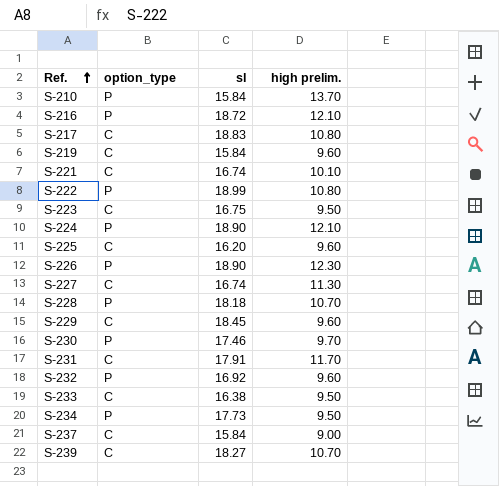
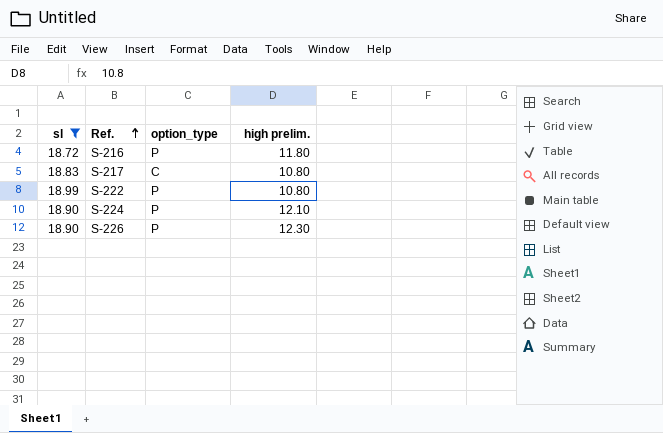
filter: none -> sl >= 18.72
column sl | position: 3 -> 1
S-216 | high prelim.: 12.10 -> 11.80

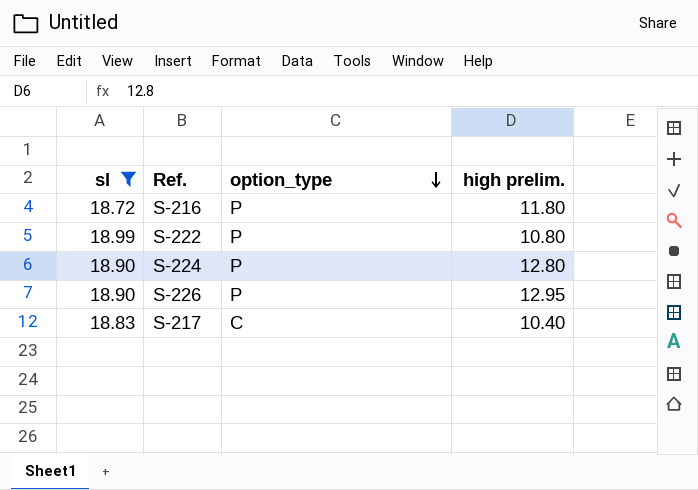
row order: Ref. ascending -> option_type descending
S-224 | high prelim.: 12.10 -> 12.80
S-226 | high prelim.: 12.30 -> 12.95
S-217 | high prelim.: 10.80 -> 10.40

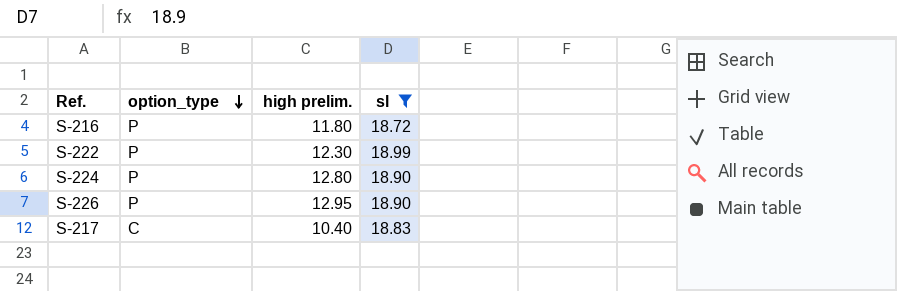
column sl | position: 1 -> 4
S-222 | high prelim.: 10.80 -> 12.30

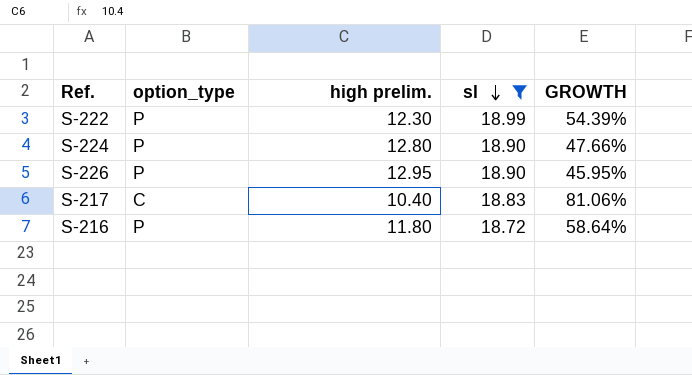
row order: option_type descending -> sl descending
column GROWTH | formula: none -> ([sl] - [high prelim.]) / [high prelim.]

